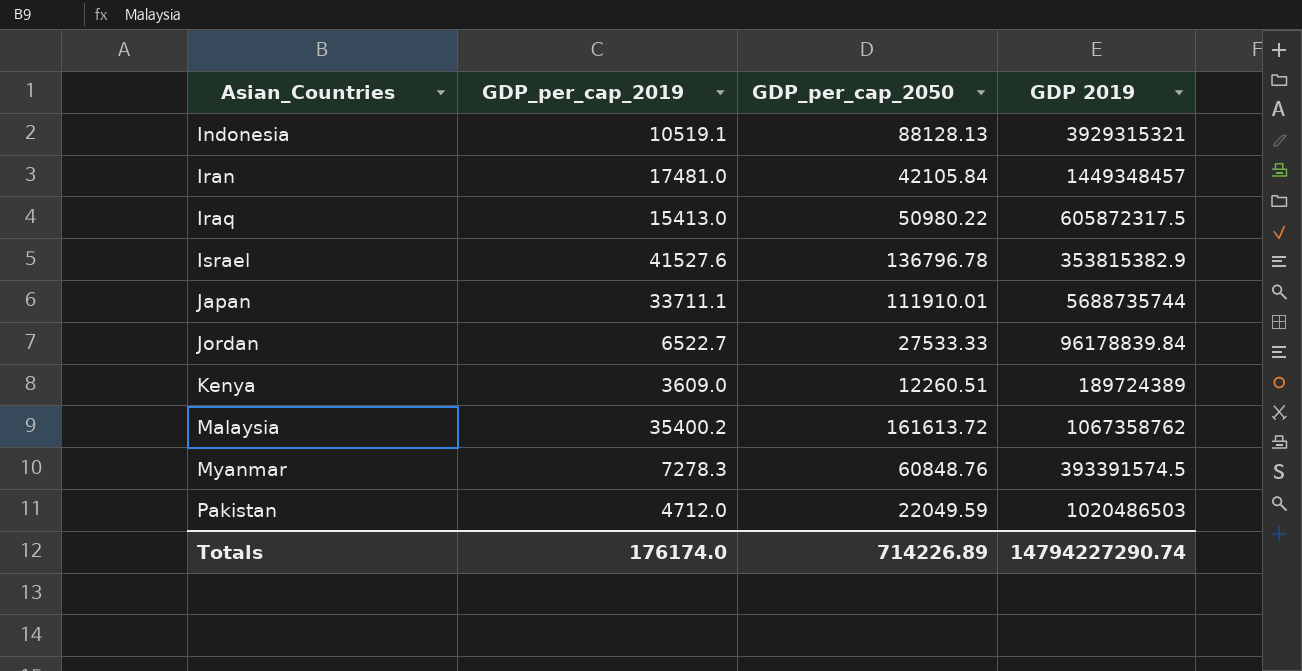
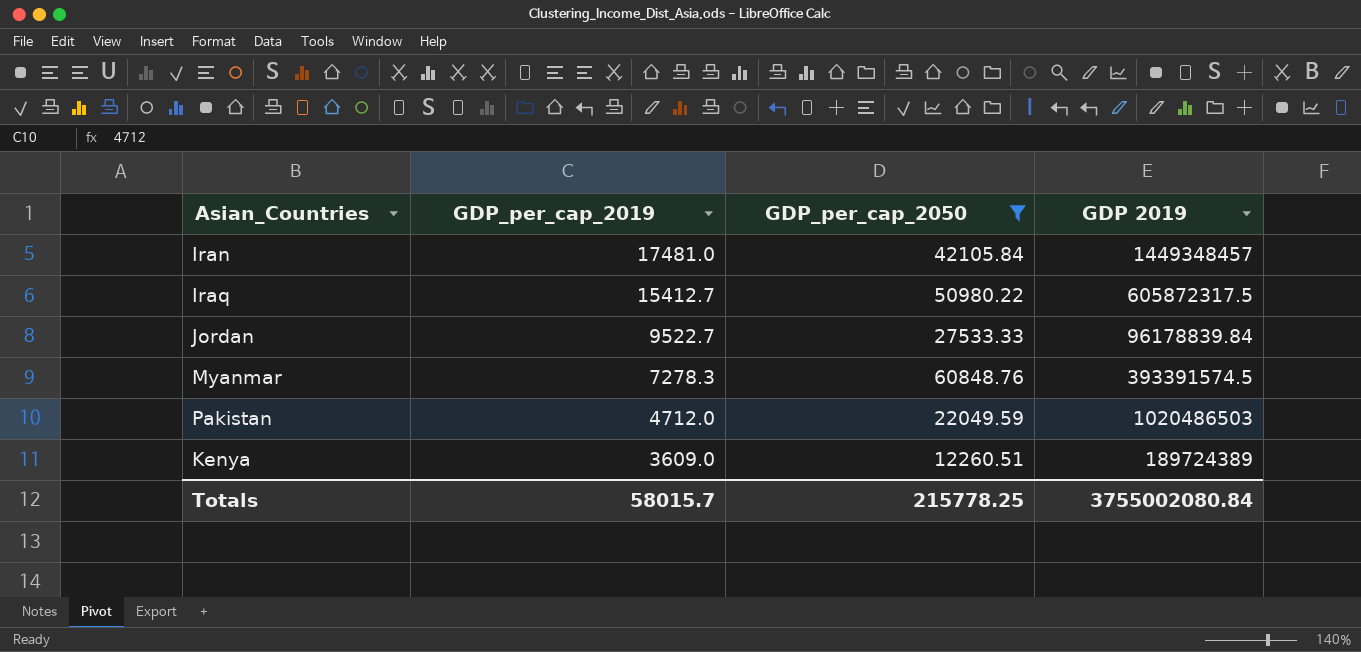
filter: none -> GDP_per_cap_2050 <= 60848.76
row order: Asian_Countries ascending -> GDP_per_cap_2019 descending
Iraq | GDP_per_cap_2019: 15413.0 -> 15412.7
Jordan | GDP_per_cap_2019: 6522.7 -> 9522.7
Totals | GDP_per_cap_2019: 176174.0 -> 58015.7
Totals | GDP_per_cap_2050: 714226.89 -> 215778.25
Totals | GDP 2019: 14794227290.74 -> 3755002080.84

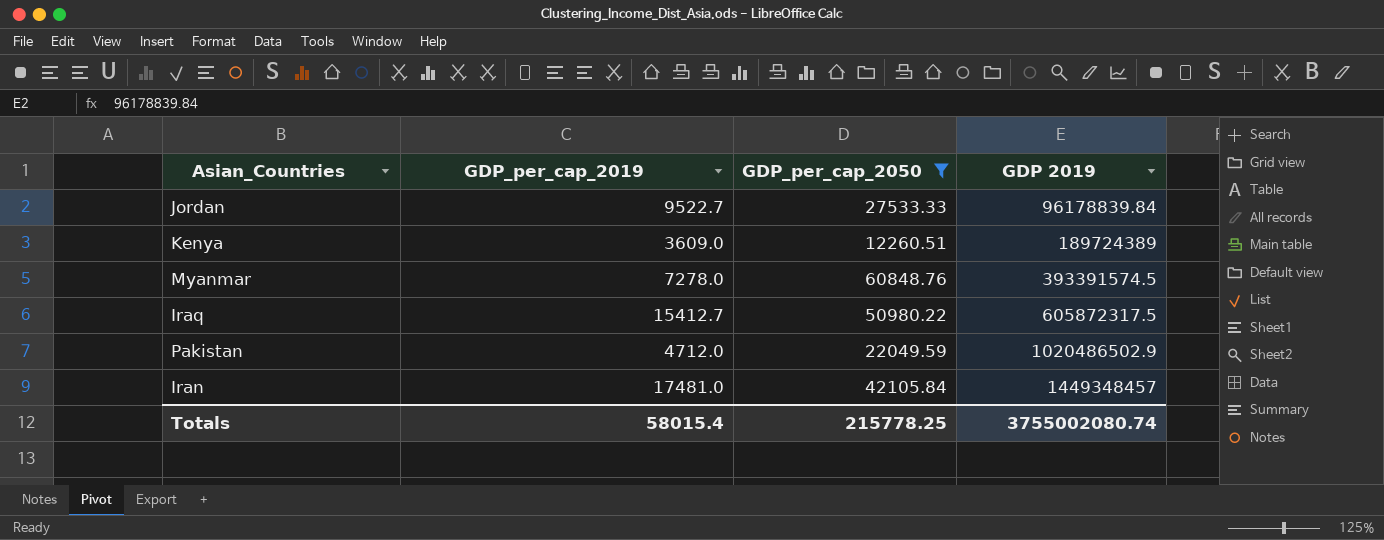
row order: GDP_per_cap_2019 descending -> GDP 2019 ascending
Myanmar | GDP_per_cap_2019: 7278.3 -> 7278.0
Pakistan | GDP 2019: 1020486503 -> 1020486502.9
Totals | GDP_per_cap_2019: 58015.7 -> 58015.4
Totals | GDP 2019: 3755002080.84 -> 3755002080.74

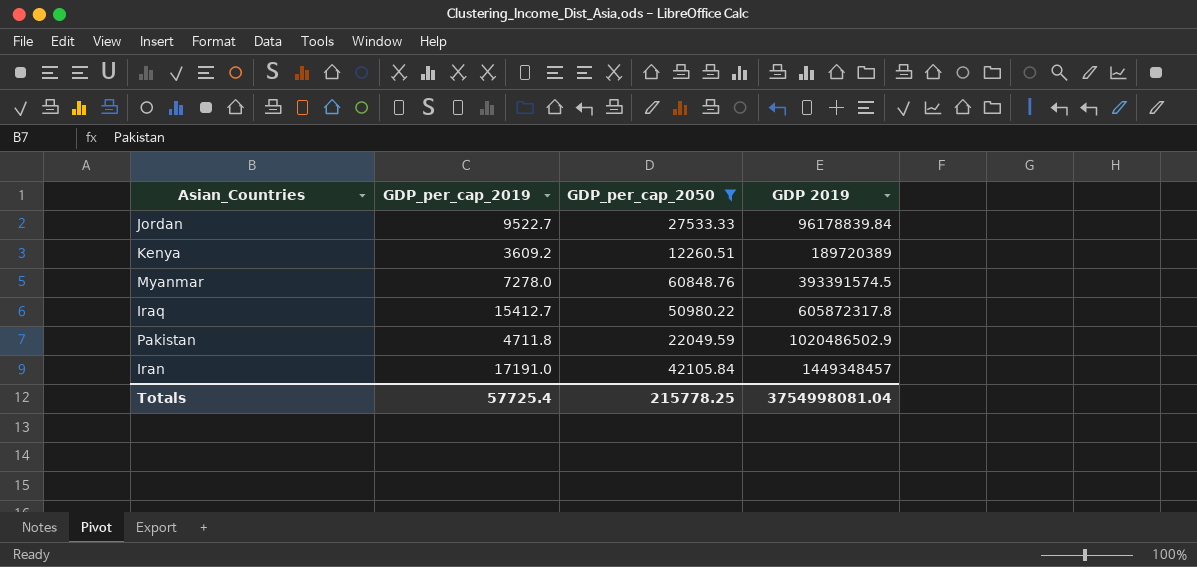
Kenya | GDP_per_cap_2019: 3609.0 -> 3609.2
Kenya | GDP 2019: 189724389 -> 189720389
Iraq | GDP 2019: 605872317.5 -> 605872317.8
Pakistan | GDP_per_cap_2019: 4712.0 -> 4711.8
Iran | GDP_per_cap_2019: 17481.0 -> 17191.0
Totals | GDP_per_cap_2019: 58015.4 -> 57725.4
Totals | GDP 2019: 3755002080.74 -> 3754998081.04

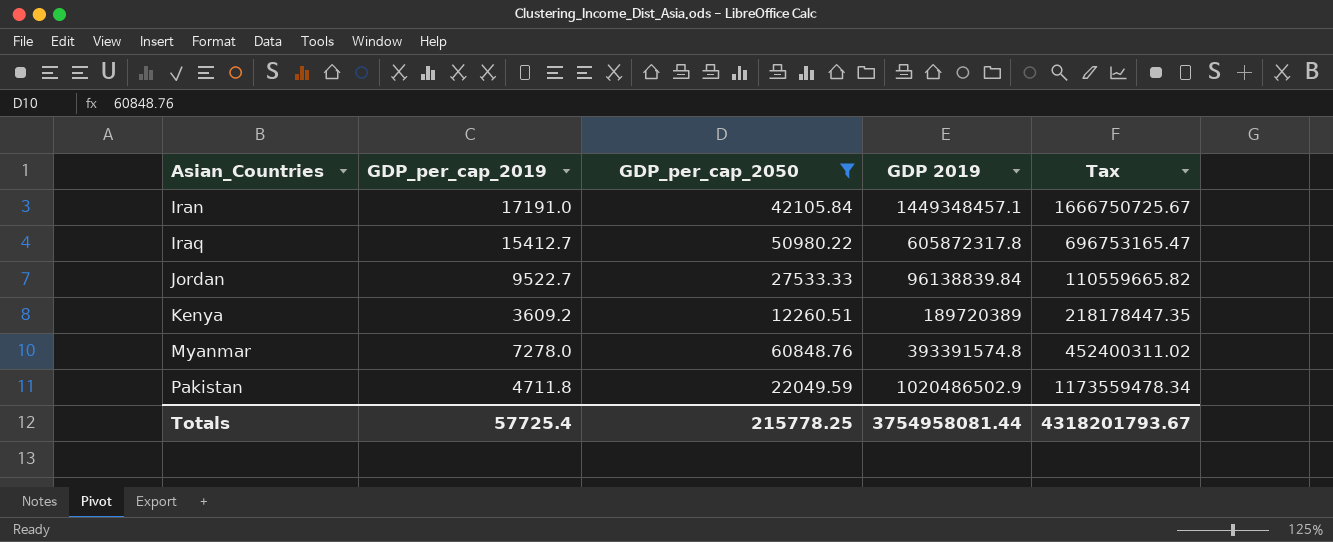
row order: GDP 2019 ascending -> Asian_Countries ascending
column Tax | formula: none -> [GDP 2019] * 1.15
Iran | GDP 2019: 1449348457 -> 1449348457.1
Jordan | GDP 2019: 96178839.84 -> 96138839.84
Myanmar | GDP 2019: 393391574.5 -> 393391574.8
Totals | GDP 2019: 3754998081.04 -> 3754958081.44

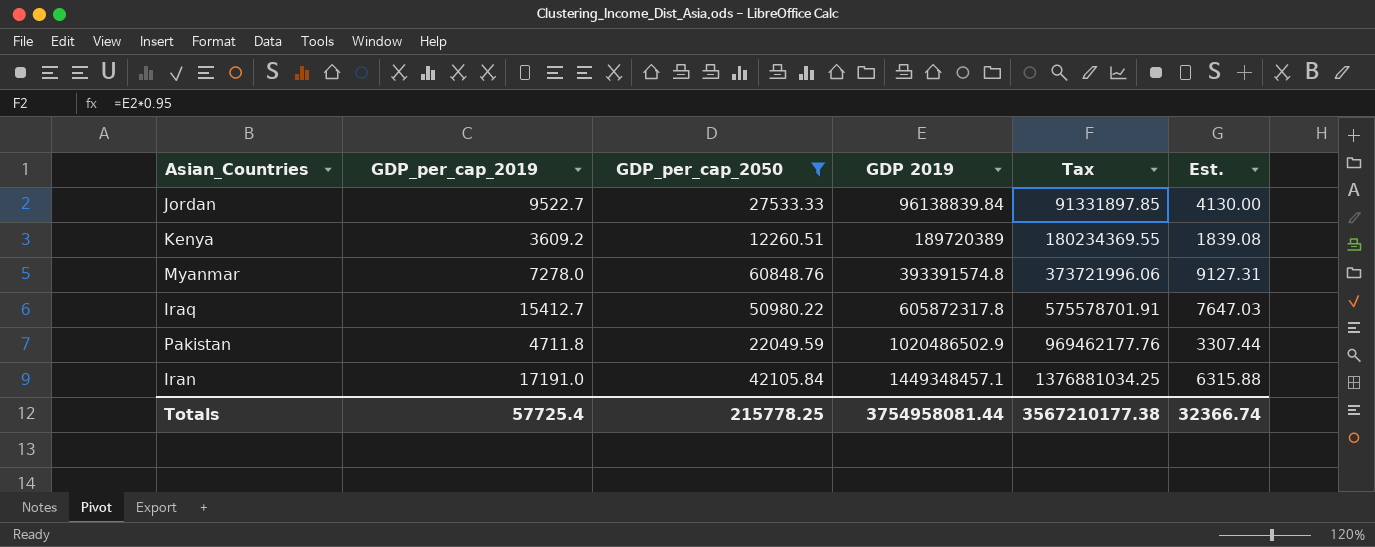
row order: Asian_Countries ascending -> GDP 2019 ascending
column Tax | formula: [GDP 2019] * 1.15 -> [GDP 2019] * 0.95
column Est. | formula: none -> [GDP_per_cap_2050] * 0.15
Totals | Tax: 4318201793.67 -> 3567210177.38

